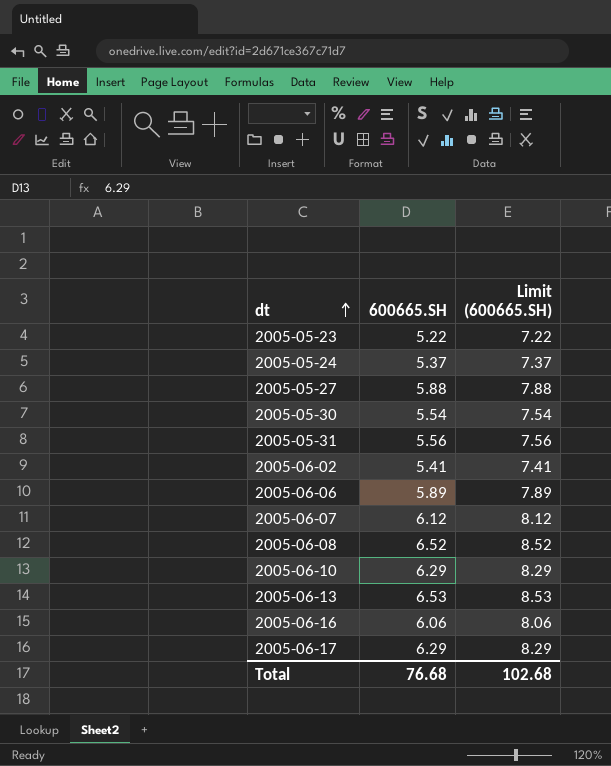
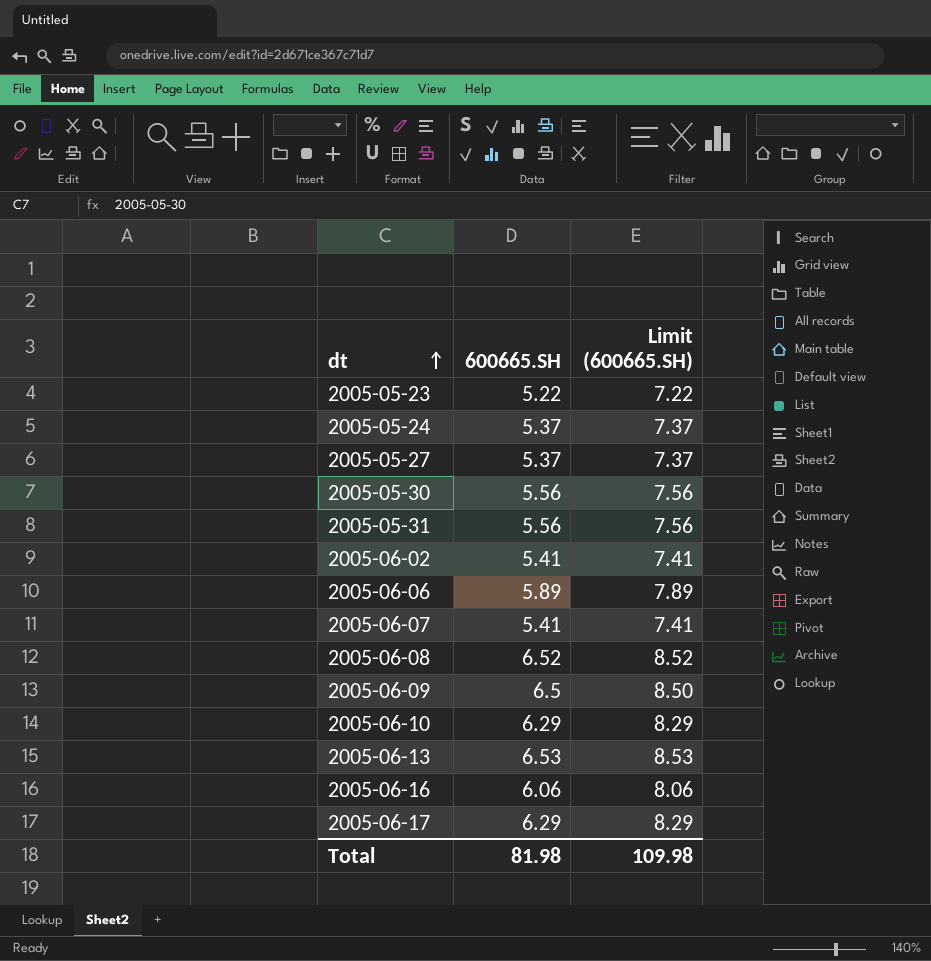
2005-05-27 | 600665.SH: 5.88 -> 5.37
2005-05-27 | Limit (600665.SH): 7.88 -> 7.37
2005-05-30 | 600665.SH: 5.54 -> 5.56
2005-05-30 | Limit (600665.SH): 7.54 -> 7.56
2005-06-07 | 600665.SH: 6.12 -> 5.41
2005-06-07 | Limit (600665.SH): 8.12 -> 7.41
row 2005-06-09: none -> 6.5 | 8.50
Total | 600665.SH: 76.68 -> 81.98
Total | Limit (600665.SH): 102.68 -> 109.98

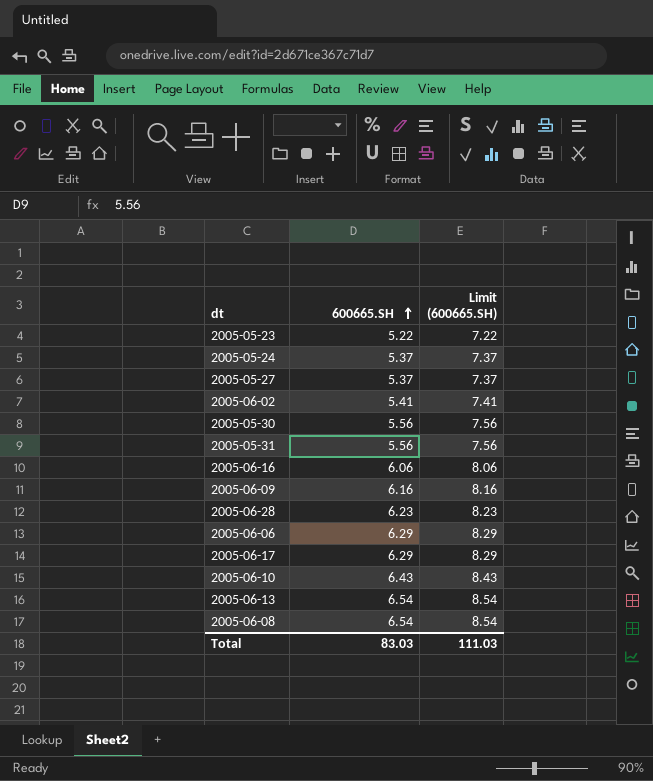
row order: dt ascending -> 600665.SH ascending
row 2005-06-07: 5.41 | 7.41 -> none
2005-06-09 | 600665.SH: 6.5 -> 6.16
2005-06-09 | Limit (600665.SH): 8.50 -> 8.16
row 2005-06-28: none -> 6.23 | 8.23
2005-06-06 | 600665.SH: 5.89 -> 6.29
2005-06-06 | Limit (600665.SH): 7.89 -> 8.29
2005-06-10 | 600665.SH: 6.29 -> 6.43
2005-06-10 | Limit (600665.SH): 8.29 -> 8.43
2005-06-13 | 600665.SH: 6.53 -> 6.54
2005-06-13 | Limit (600665.SH): 8.53 -> 8.54
2005-06-08 | 600665.SH: 6.52 -> 6.54
2005-06-08 | Limit (600665.SH): 8.52 -> 8.54
Total | 600665.SH: 81.98 -> 83.03
Total | Limit (600665.SH): 109.98 -> 111.03

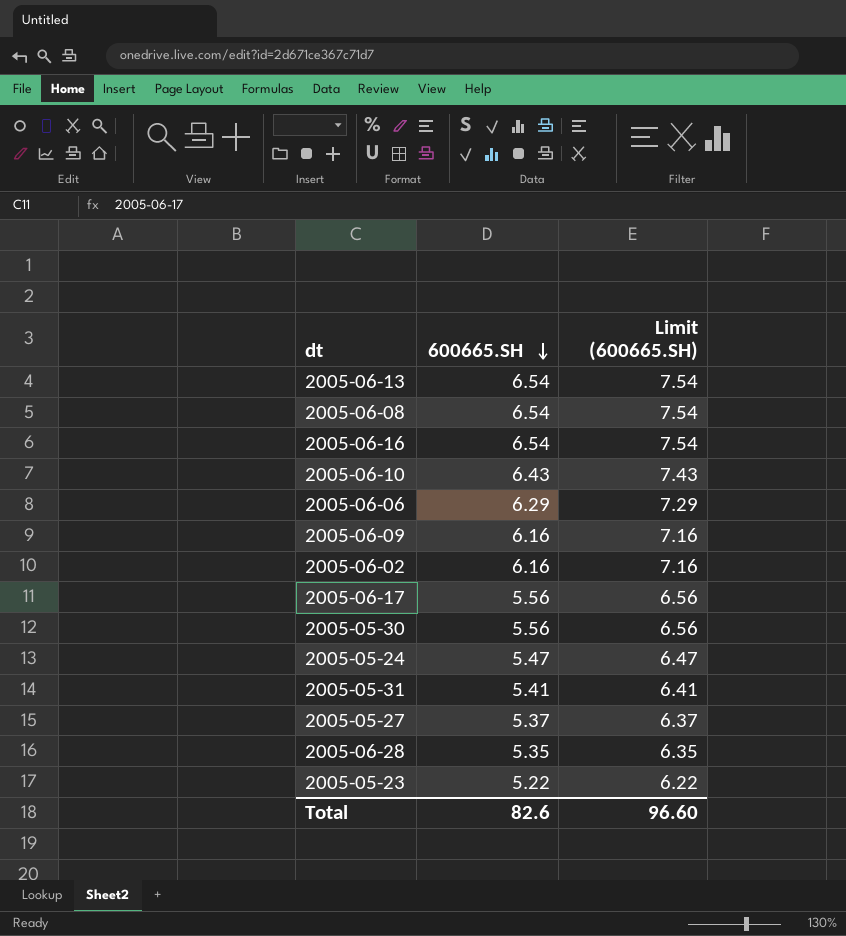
row order: 600665.SH ascending -> 600665.SH descending
column Limit (600665.SH) | formula: [600665.SH] + 2 -> [600665.SH] + 1
2005-06-16 | 600665.SH: 6.06 -> 6.54
2005-06-02 | 600665.SH: 5.41 -> 6.16
2005-06-17 | 600665.SH: 6.29 -> 5.56
2005-05-24 | 600665.SH: 5.37 -> 5.47
2005-05-31 | 600665.SH: 5.56 -> 5.41
2005-06-28 | 600665.SH: 6.23 -> 5.35
Total | 600665.SH: 83.03 -> 82.6
Total | Limit (600665.SH): 111.03 -> 96.60

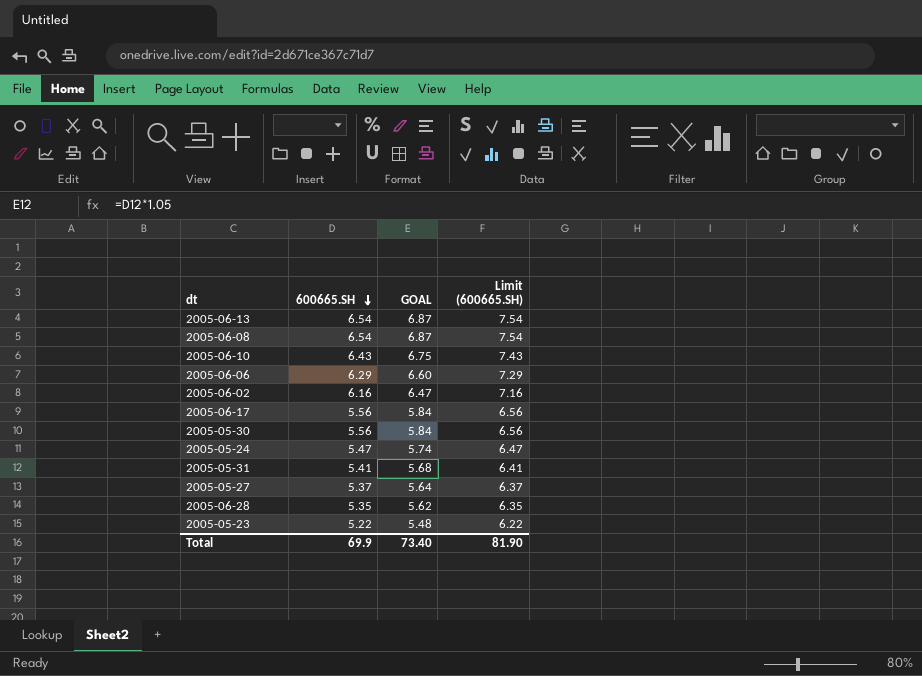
column GOAL | formula: none -> [600665.SH] * 1.05
row 2005-06-16: 6.54 | 7.54 -> none
row 2005-06-09: 6.16 | 7.16 -> none
Total | 600665.SH: 82.6 -> 69.9
Total | Limit (600665.SH): 96.60 -> 81.90

